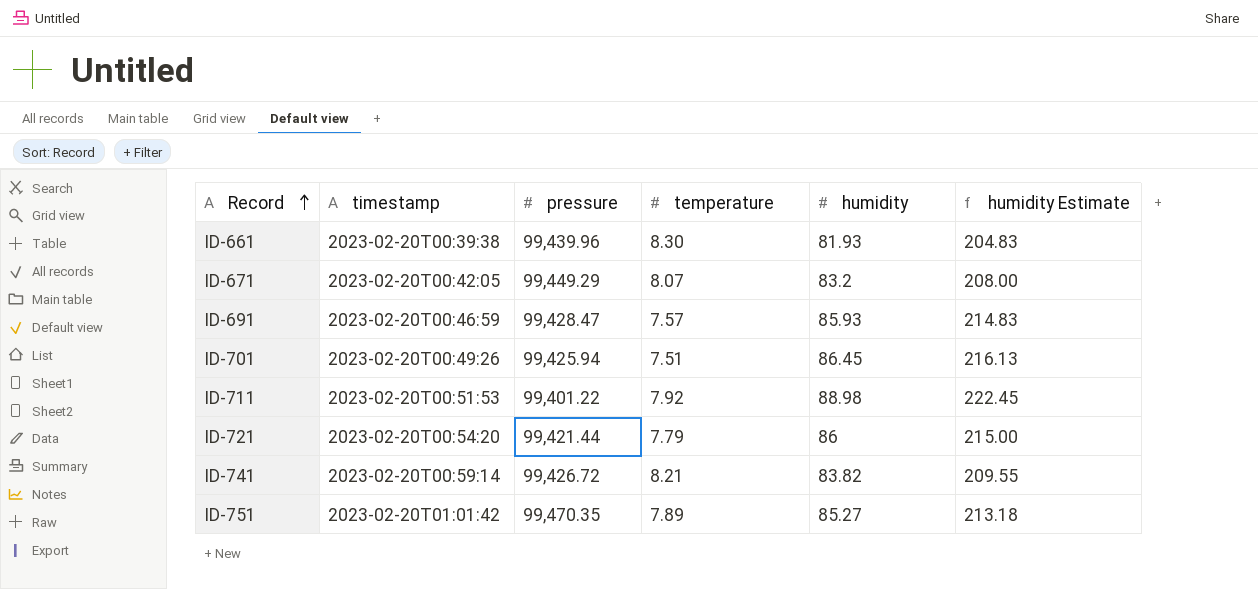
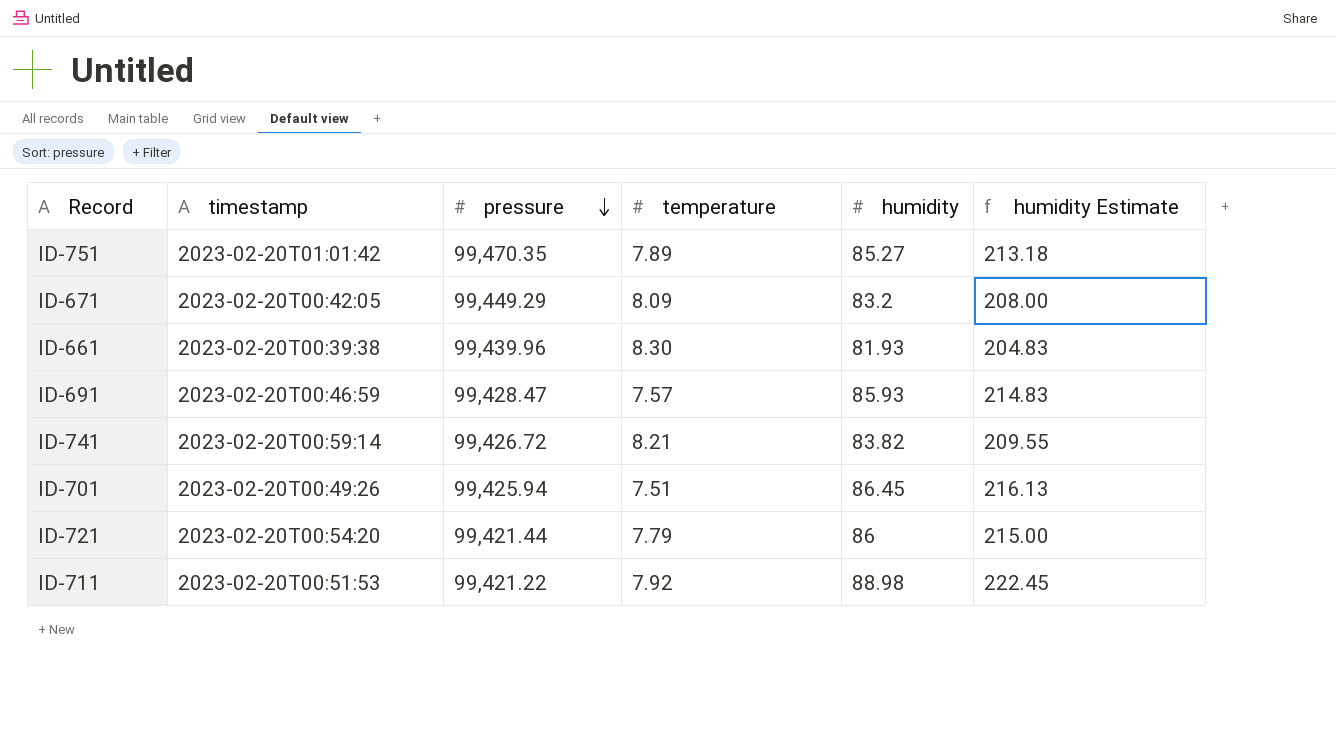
row order: Record ascending -> pressure descending
ID-671 | temperature: 8.07 -> 8.09
ID-711 | pressure: 99,401.22 -> 99,421.22

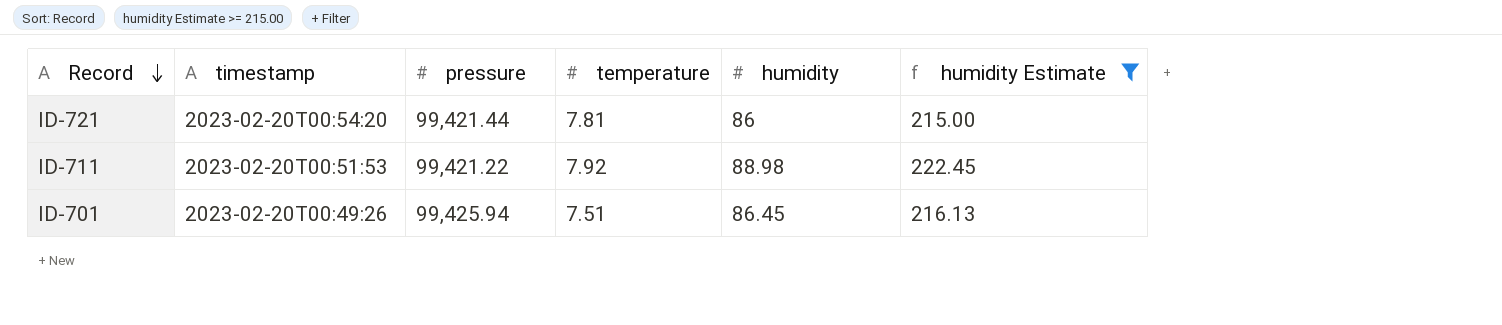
filter: none -> humidity Estimate >= 215.00
row order: pressure descending -> Record descending
ID-721 | temperature: 7.79 -> 7.81

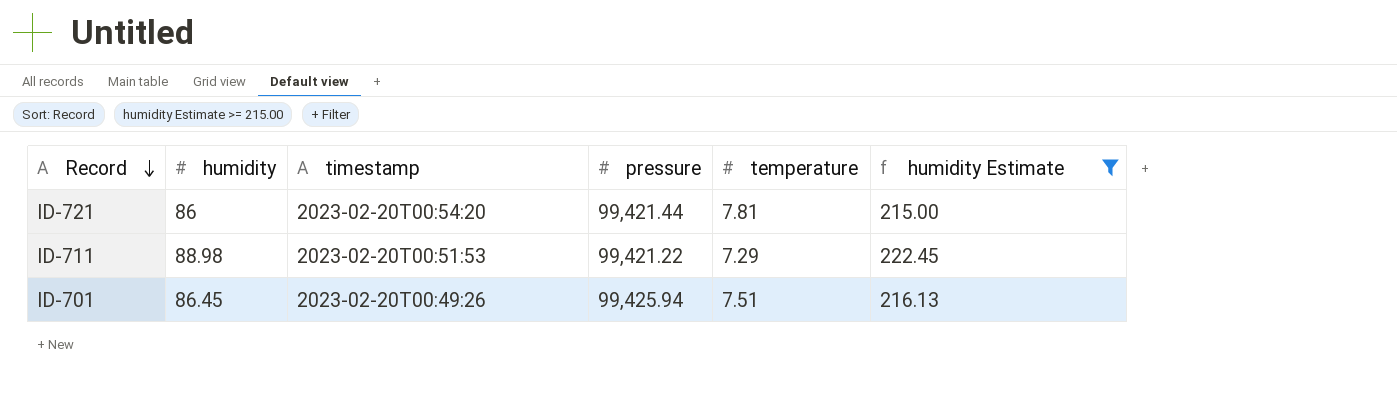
column humidity | position: 5 -> 2
ID-711 | temperature: 7.92 -> 7.29

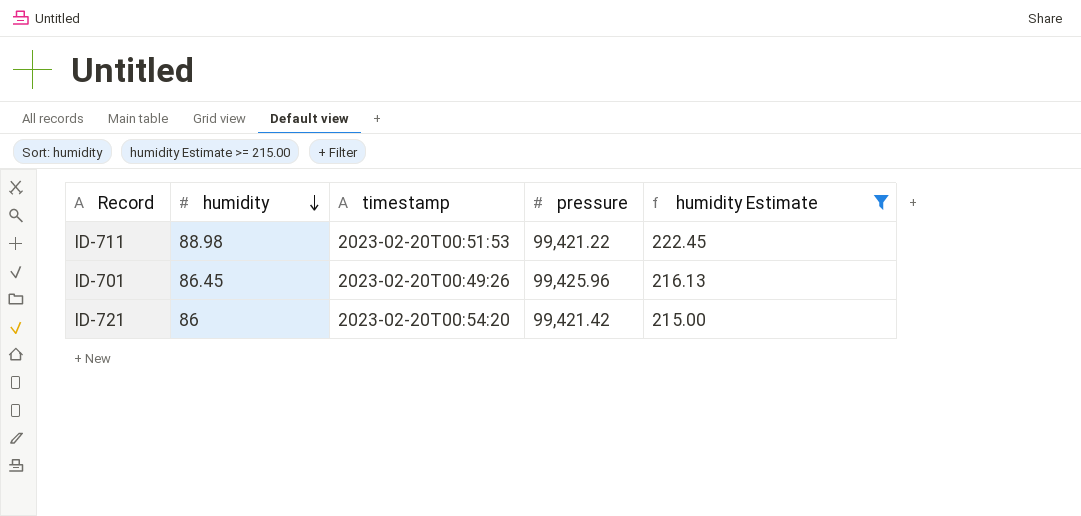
row order: Record descending -> humidity descending
column temperature | position: 5 -> none
ID-701 | pressure: 99,425.94 -> 99,425.96
ID-721 | pressure: 99,421.44 -> 99,421.42

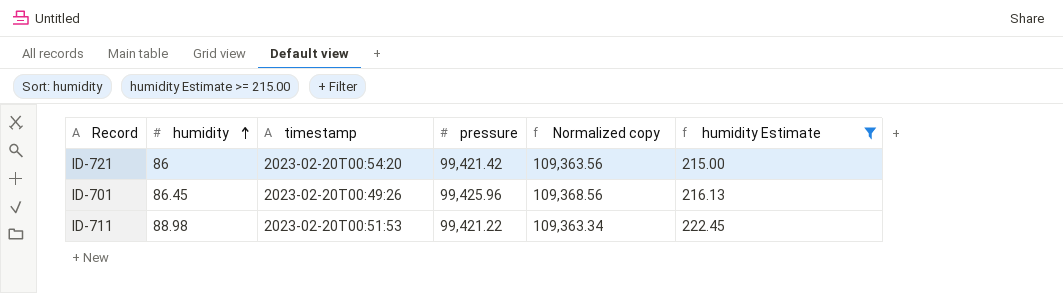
row order: humidity descending -> humidity ascending
column Normalized copy | formula: none -> [pressure] * 1.1

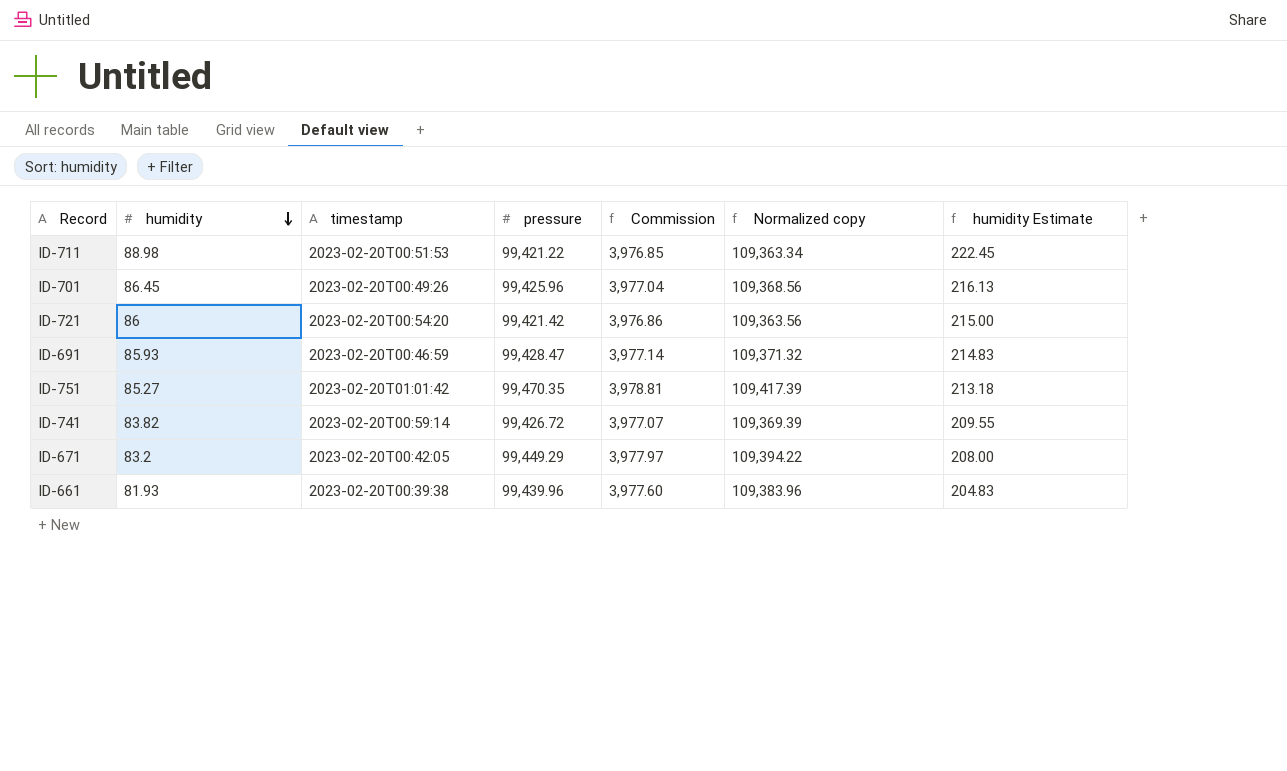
filter: humidity Estimate >= 215.00 -> none
row order: humidity ascending -> humidity descending
column Commission | formula: none -> [pressure] * 0.04

